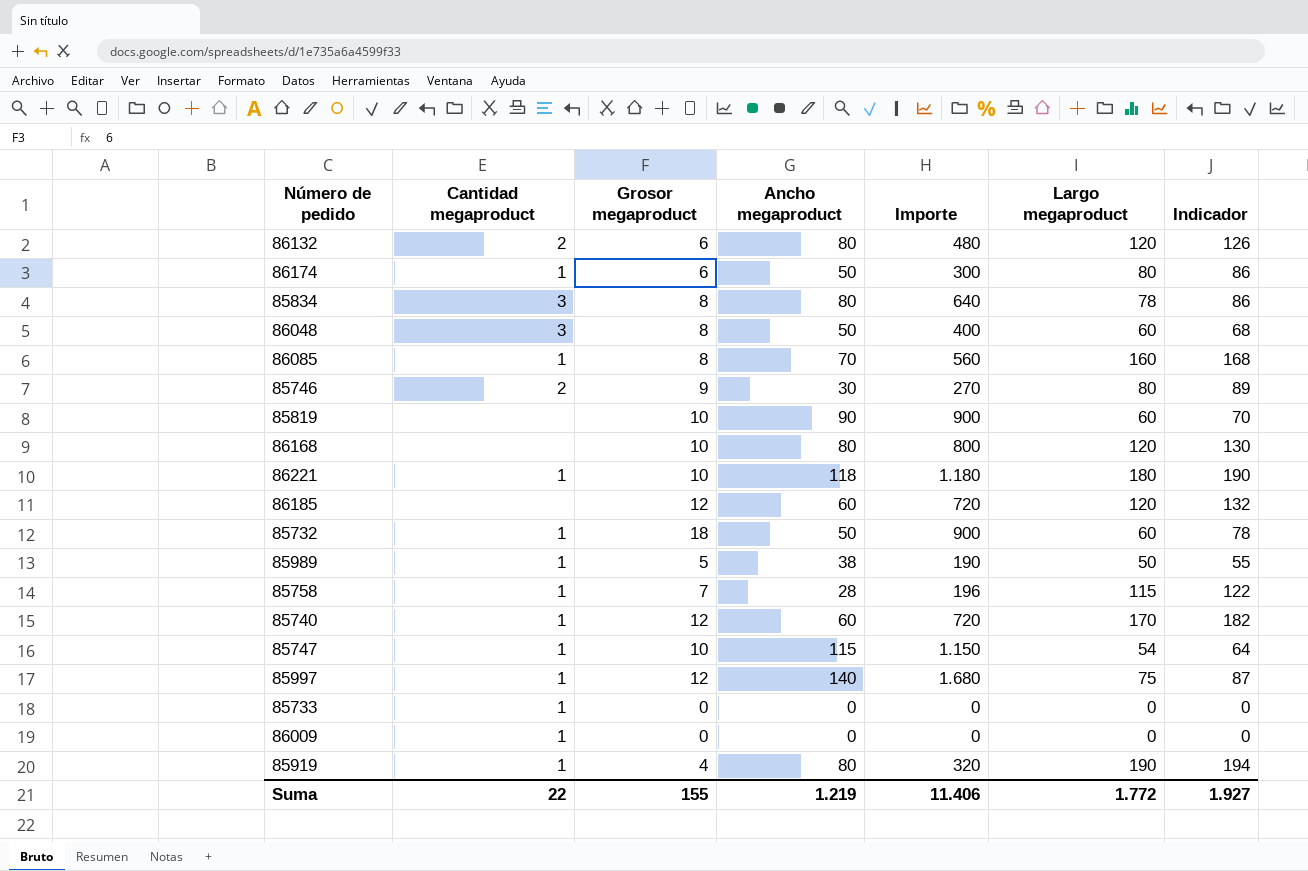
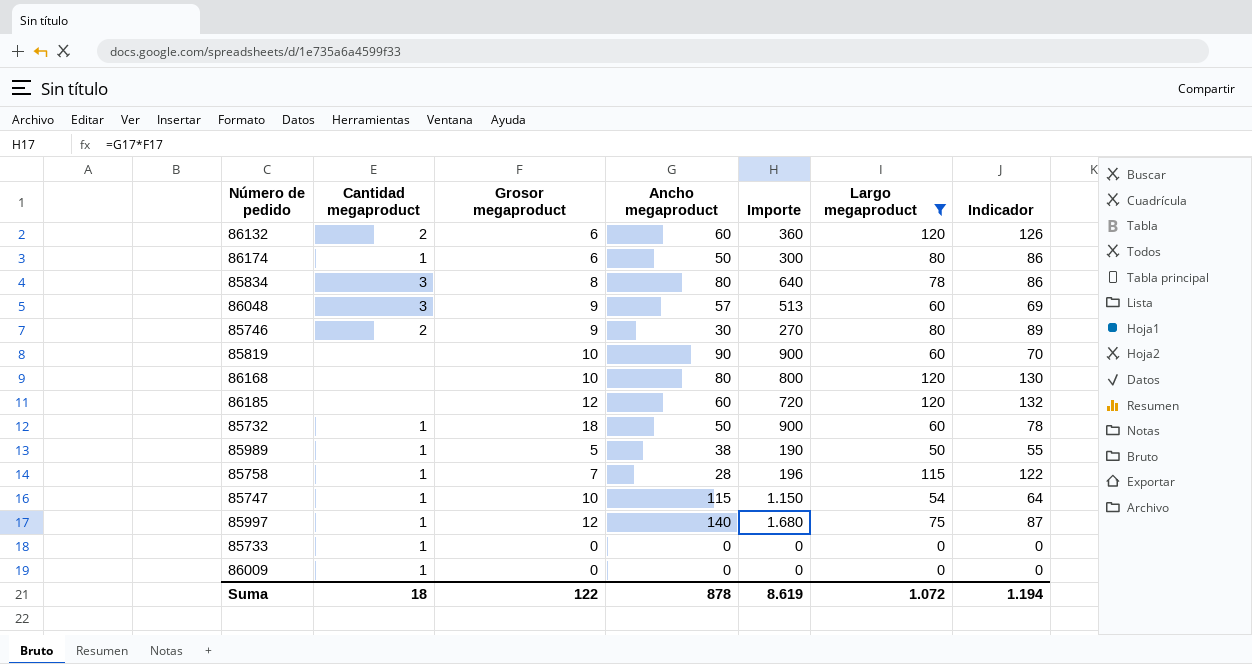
filter: none -> Largo megaproduct <= 120
86132 | Ancho megaproduct: 80 -> 60
86132 | Importe: 480 -> 360
86048 | Grosor megaproduct: 8 -> 9
86048 | Ancho megaproduct: 50 -> 57
86048 | Importe: 400 -> 513
86048 | Indicador: 68 -> 69
Suma | Cantidad megaproduct: 22 -> 18
Suma | Grosor megaproduct: 155 -> 122
Suma | Ancho megaproduct: 1.219 -> 878
Suma | Importe: 11.406 -> 8.619
Suma | Largo megaproduct: 1.772 -> 1.072
Suma | Indicador: 1.927 -> 1.194

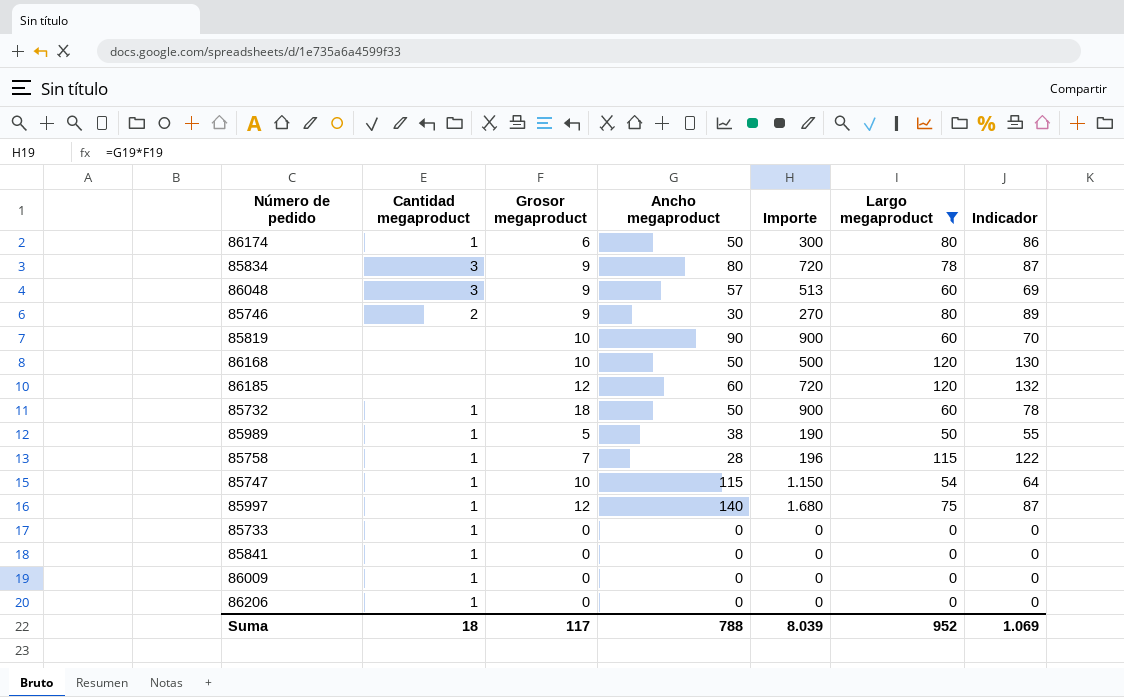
row 86132: 2 | 6 | 60 | 360 | 120 | 126 -> none
85834 | Grosor megaproduct: 8 -> 9
85834 | Importe: 640 -> 720
85834 | Indicador: 86 -> 87
86168 | Ancho megaproduct: 80 -> 50
86168 | Importe: 800 -> 500
row 85841: none -> 1 | 0 | 0 | 0 | 0 | 0
row 86206: none -> 1 | 0 | 0 | 0 | 0 | 0
Suma | Grosor megaproduct: 122 -> 117
Suma | Ancho megaproduct: 878 -> 788
Suma | Importe: 8.619 -> 8.039
Suma | Largo megaproduct: 1.072 -> 952
Suma | Indicador: 1.194 -> 1.069

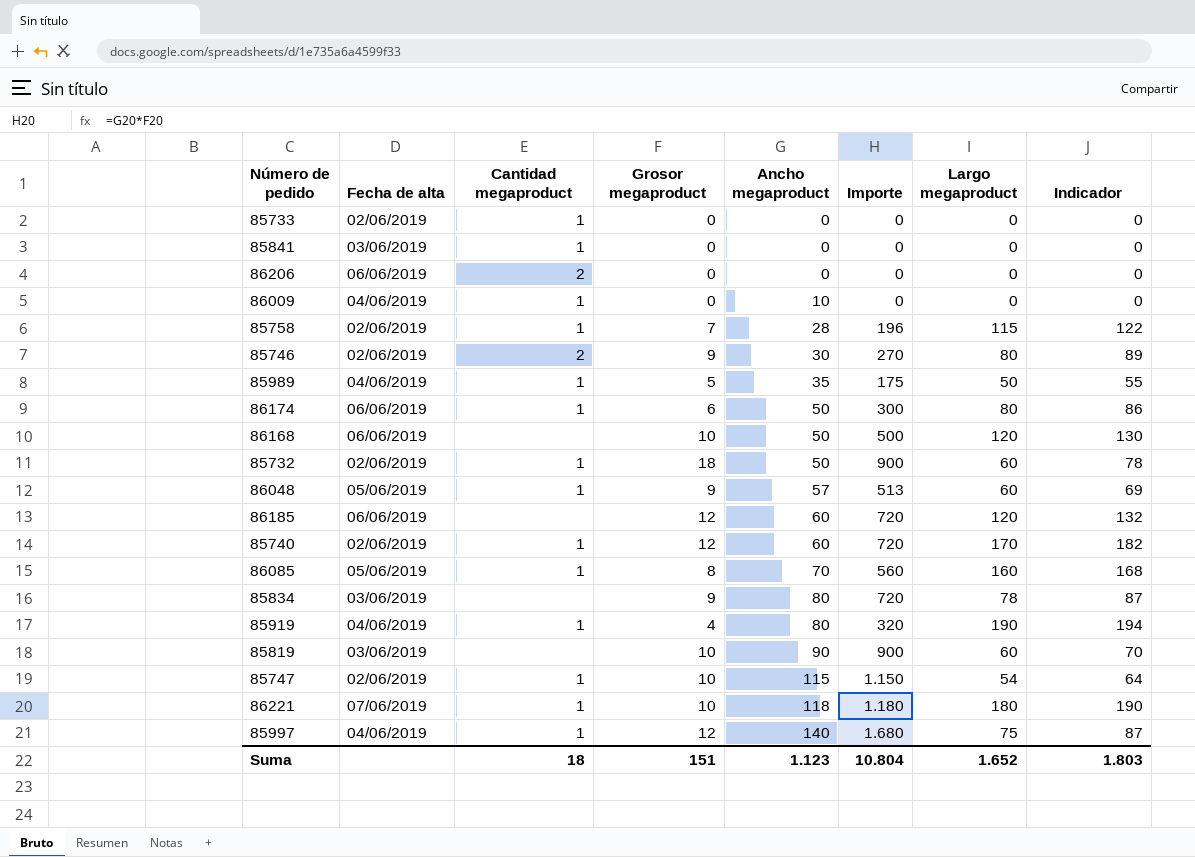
filter: Largo megaproduct <= 120 -> none
row order: none -> Ancho megaproduct ascending
column Fecha de alta | position: none -> 2
86206 | Cantidad megaproduct: 1 -> 2
86009 | Ancho megaproduct: 0 -> 10
85989 | Ancho megaproduct: 38 -> 35
85989 | Importe: 190 -> 175
86048 | Cantidad megaproduct: 3 -> 1
85834 | Cantidad megaproduct: 3 -> none
Suma | Grosor megaproduct: 117 -> 151
Suma | Ancho megaproduct: 788 -> 1.123
Suma | Importe: 8.039 -> 10.804
Suma | Largo megaproduct: 952 -> 1.652
Suma | Indicador: 1.069 -> 1.803

